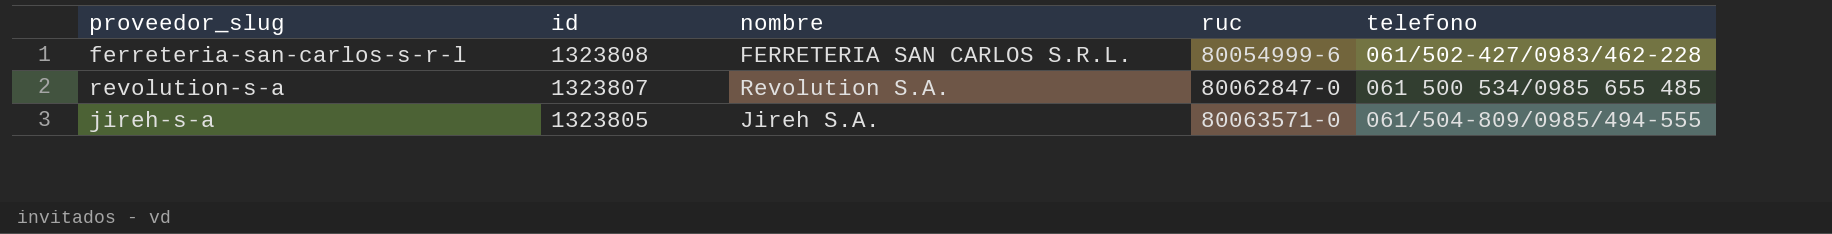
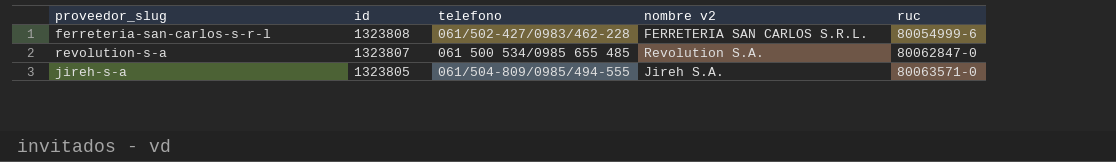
column telefono | position: 5 -> 3
column name: nombre -> nombre v2

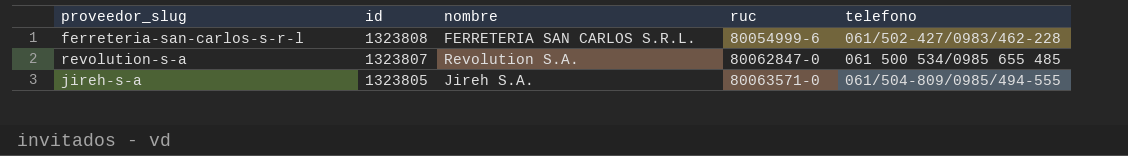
column name: nombre v2 -> nombre
column telefono | position: 3 -> 5

